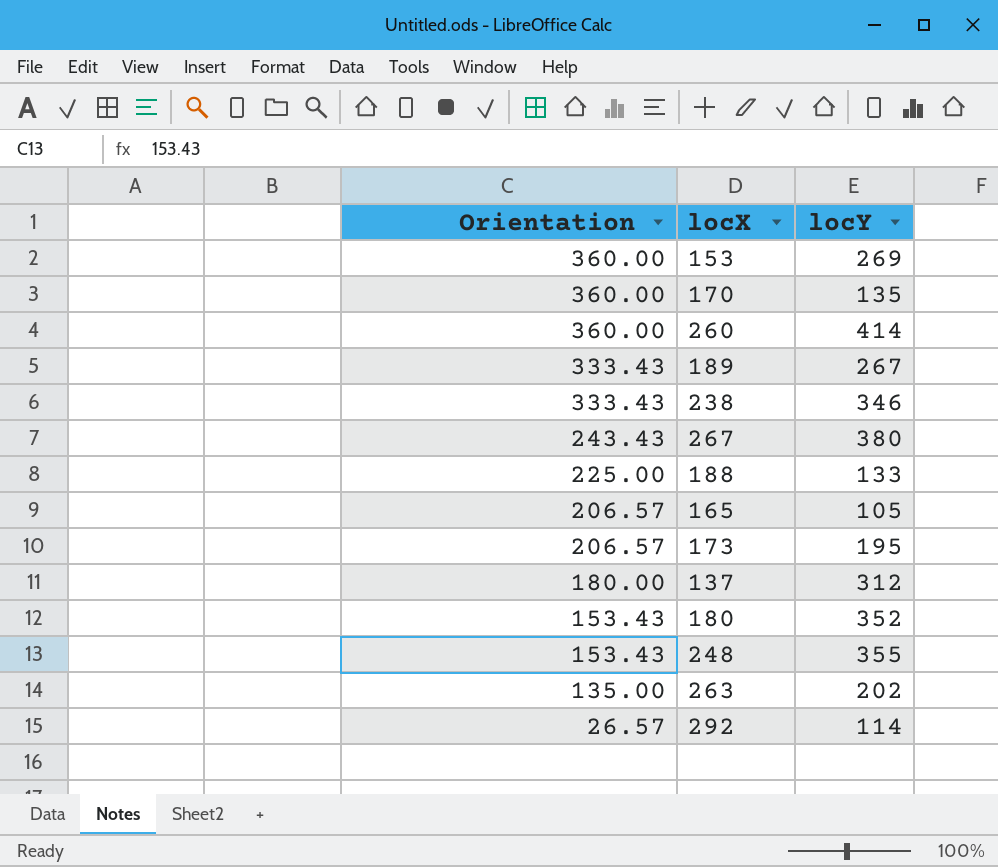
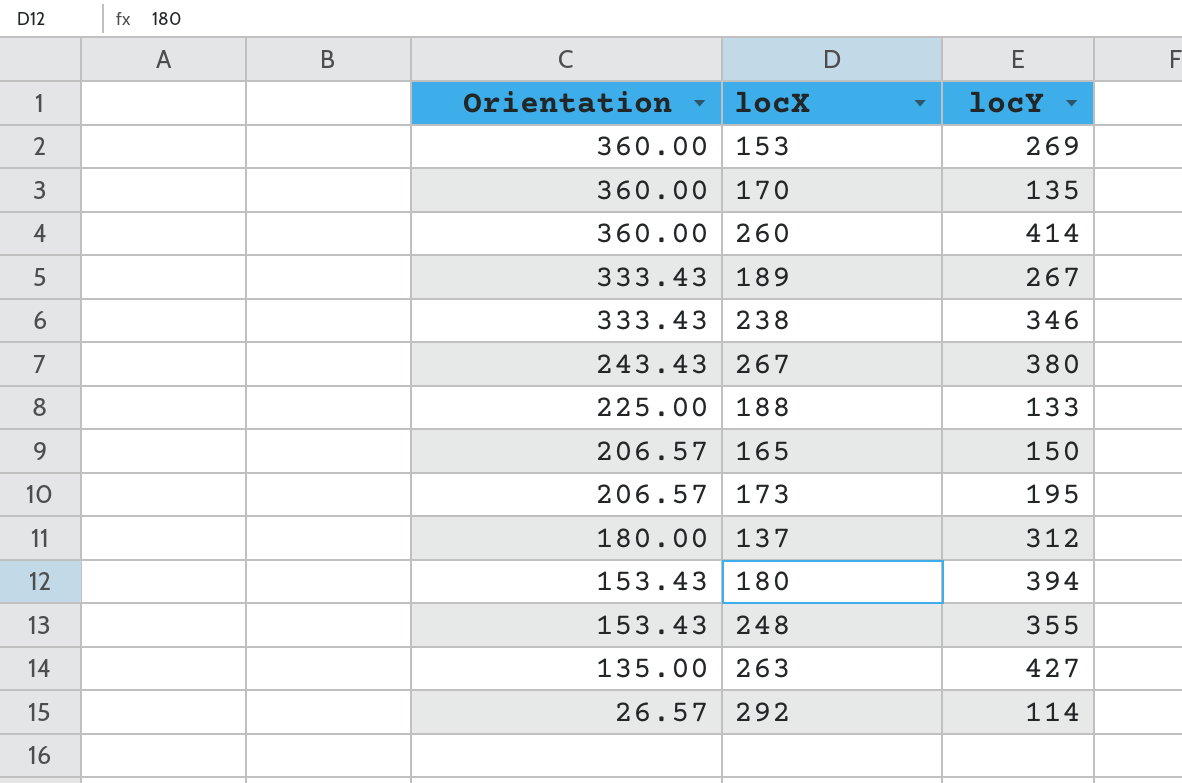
165 | locY: 105 -> 150
180 | locY: 352 -> 394
263 | locY: 202 -> 427

